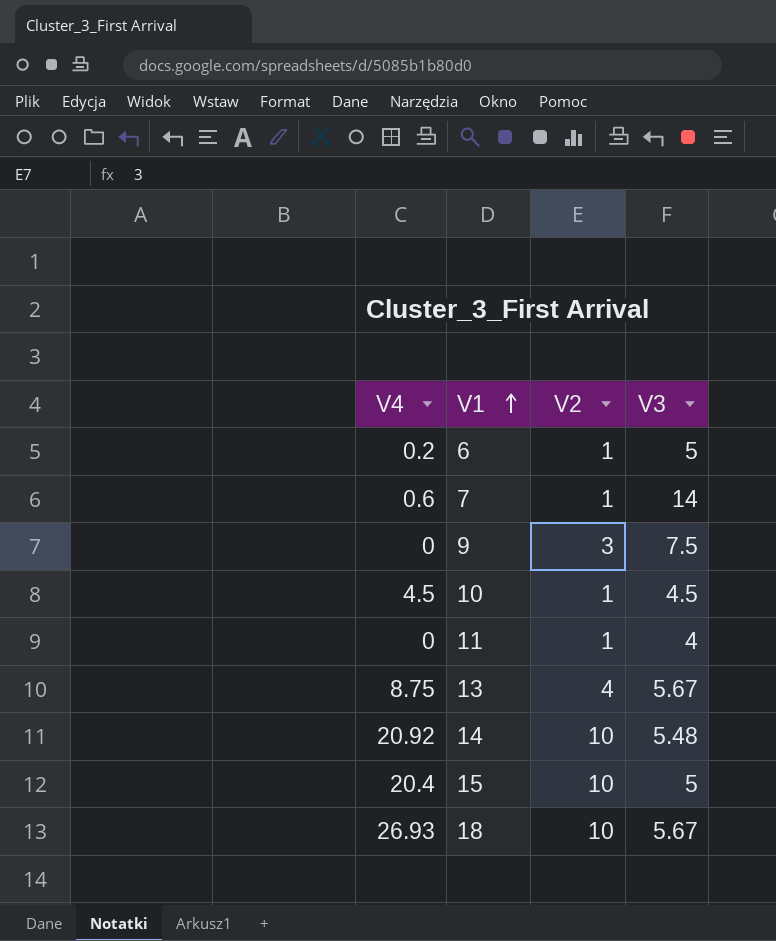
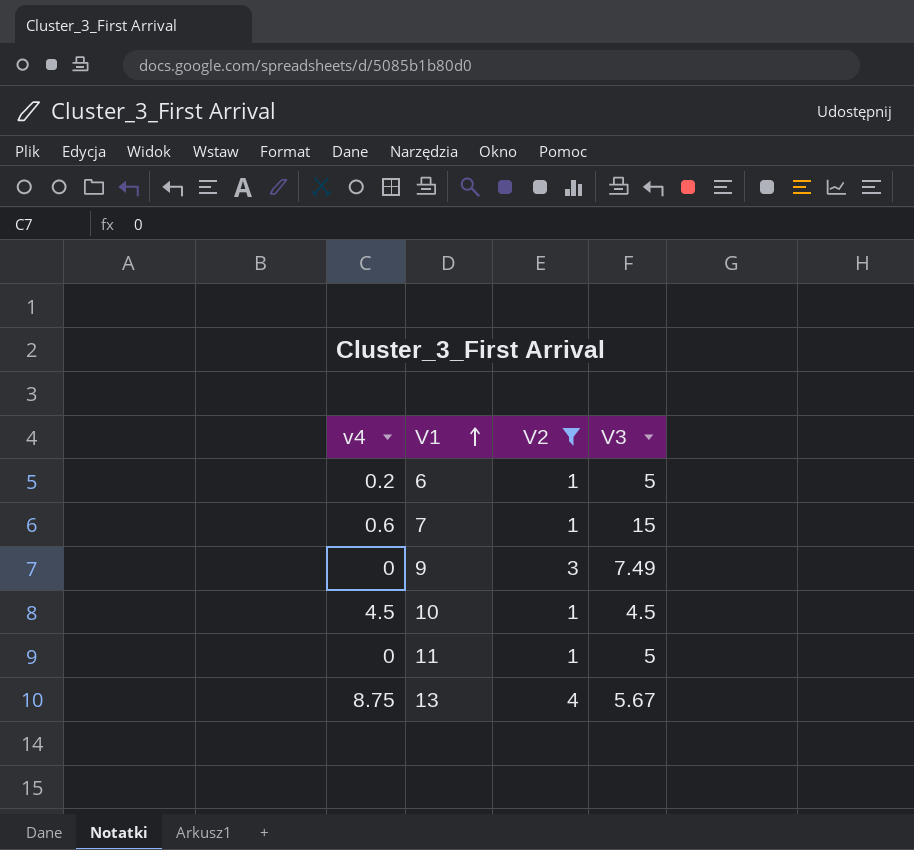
filter: none -> V2 != 10
column name: V4 -> v4
7 | V3: 14 -> 15
9 | V3: 7.5 -> 7.49
11 | V3: 4 -> 5

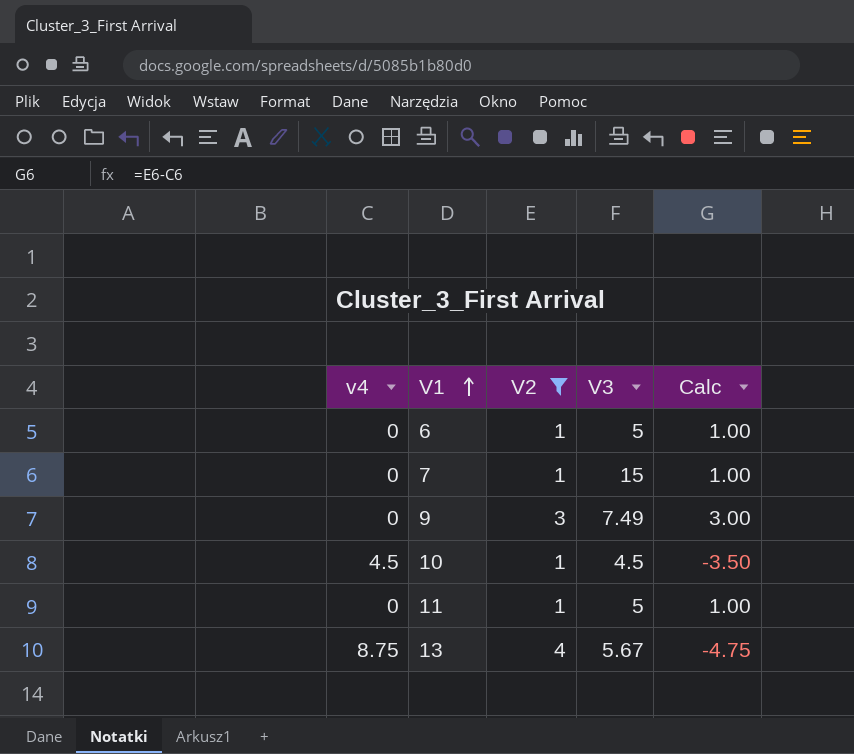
column Calc | formula: none -> [V2] - [v4]
6 | v4: 0.2 -> 0
7 | v4: 0.6 -> 0

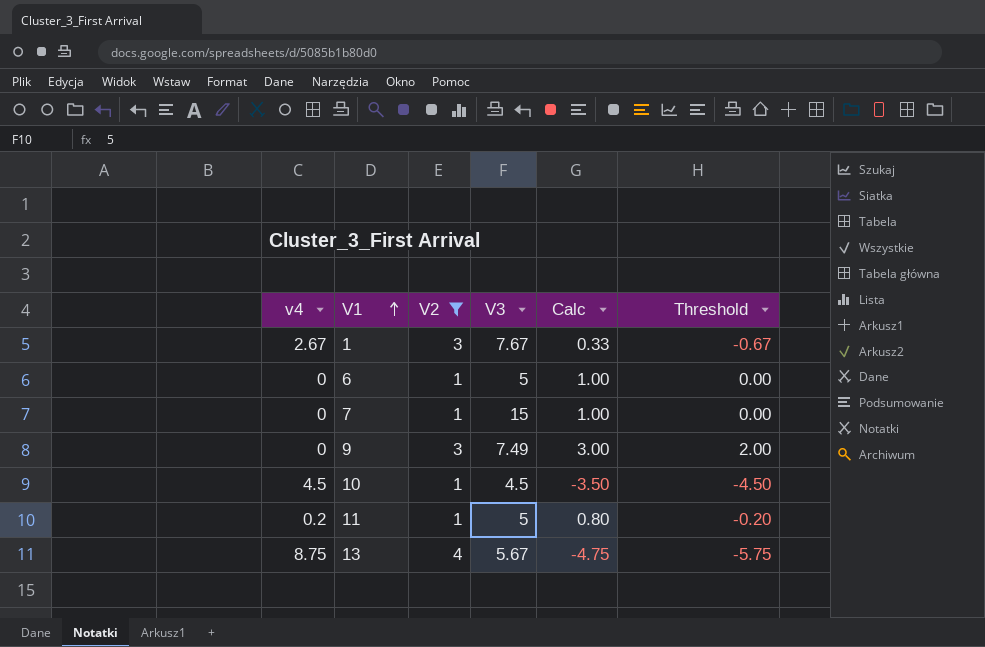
column Threshold | formula: none -> [Calc] - 1
row 1: none -> 2.67 | 3 | 7.67 | 0.33 | -0.67
11 | v4: 0 -> 0.2
11 | Calc: 1.00 -> 0.80

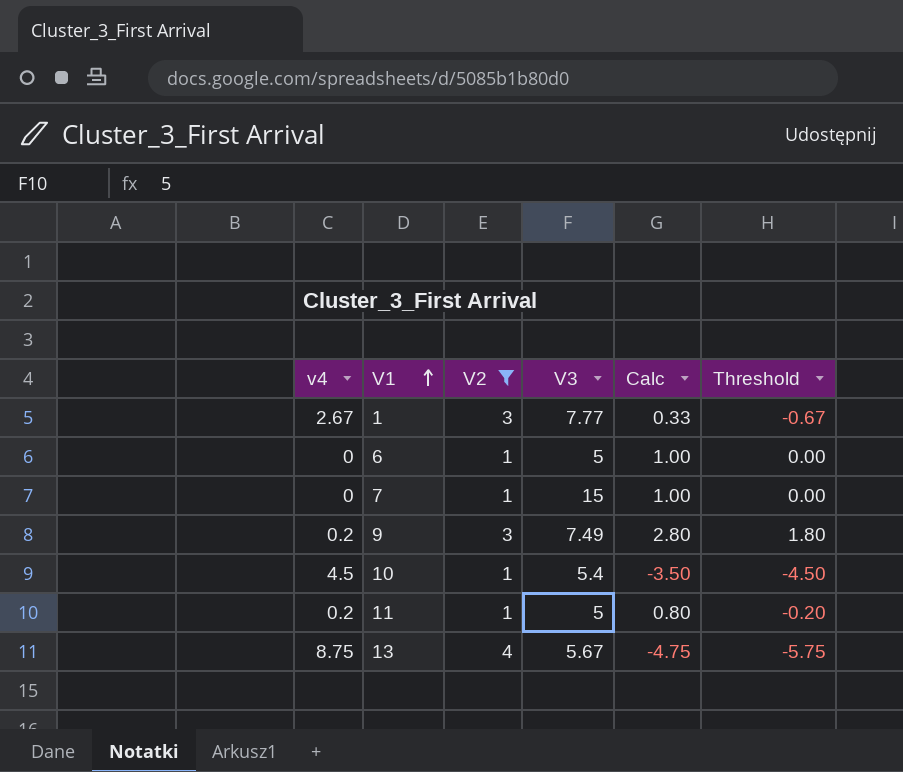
1 | V3: 7.67 -> 7.77
9 | v4: 0 -> 0.2
9 | Calc: 3.00 -> 2.80
9 | Threshold: 2.00 -> 1.80
10 | V3: 4.5 -> 5.4

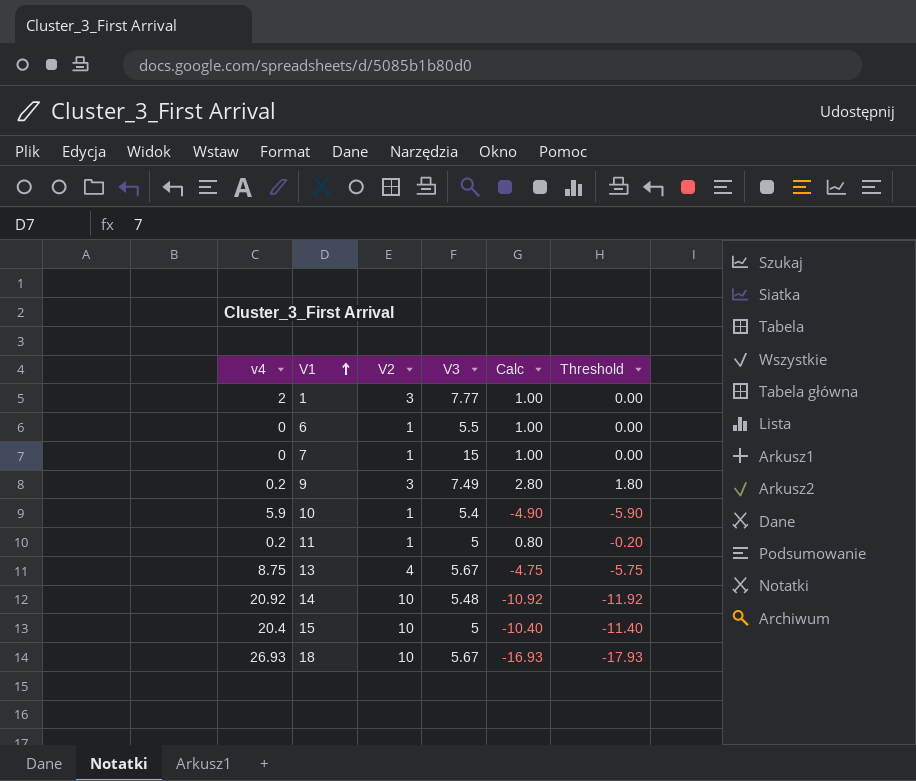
filter: V2 != 10 -> none
1 | v4: 2.67 -> 2
1 | Calc: 0.33 -> 1.00
1 | Threshold: -0.67 -> 0.00
6 | V3: 5 -> 5.5
10 | v4: 4.5 -> 5.9
10 | Calc: -3.50 -> -4.90
10 | Threshold: -4.50 -> -5.90

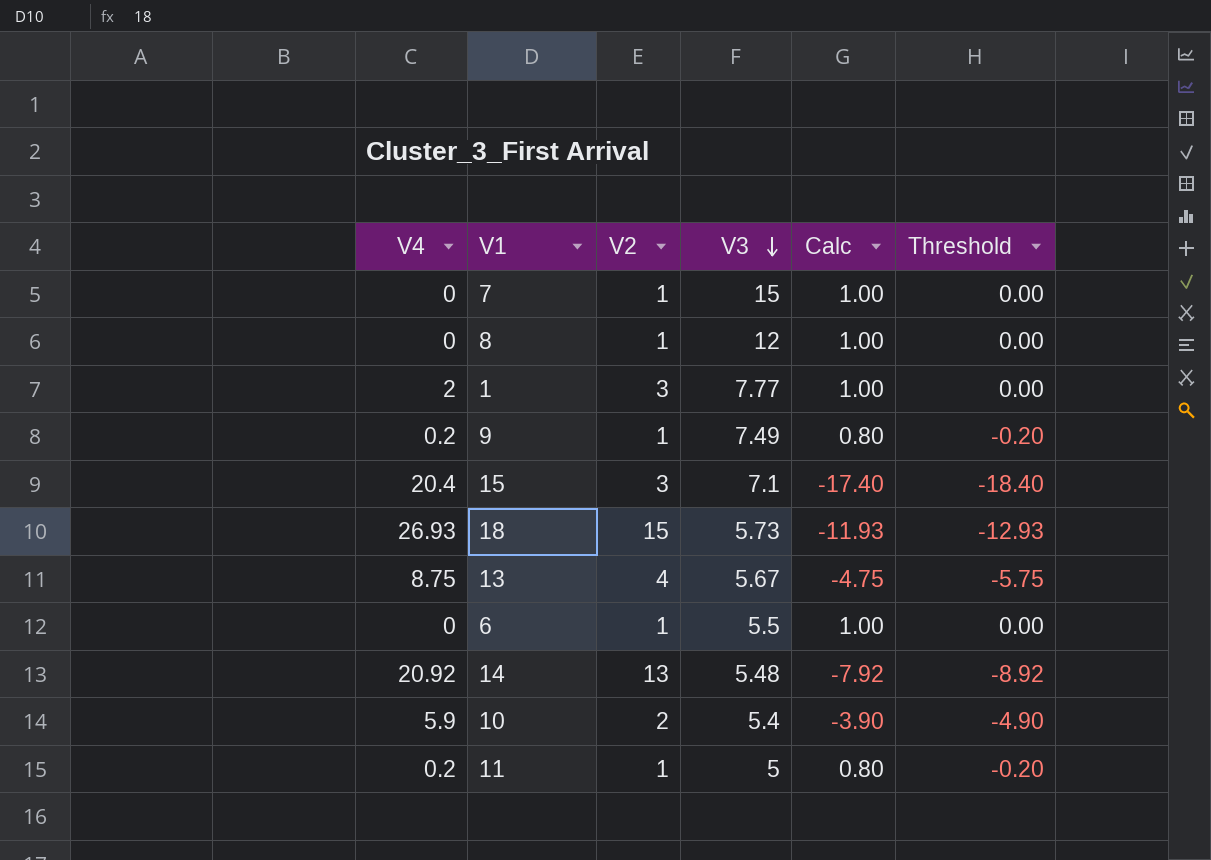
row order: V1 ascending -> V3 descending
column name: v4 -> V4
row 8: none -> 0 | 1 | 12 | 1.00 | 0.00
9 | V2: 3 -> 1
9 | Calc: 2.80 -> 0.80
9 | Threshold: 1.80 -> -0.20
15 | V2: 10 -> 3
15 | V3: 5 -> 7.1
15 | Calc: -10.40 -> -17.40
15 | Threshold: -11.40 -> -18.40
18 | V2: 10 -> 15
18 | V3: 5.67 -> 5.73
18 | Calc: -16.93 -> -11.93
18 | Threshold: -17.93 -> -12.93
14 | V2: 10 -> 13
14 | Calc: -10.92 -> -7.92
14 | Threshold: -11.92 -> -8.92
10 | V2: 1 -> 2
10 | Calc: -4.90 -> -3.90
10 | Threshold: -5.90 -> -4.90

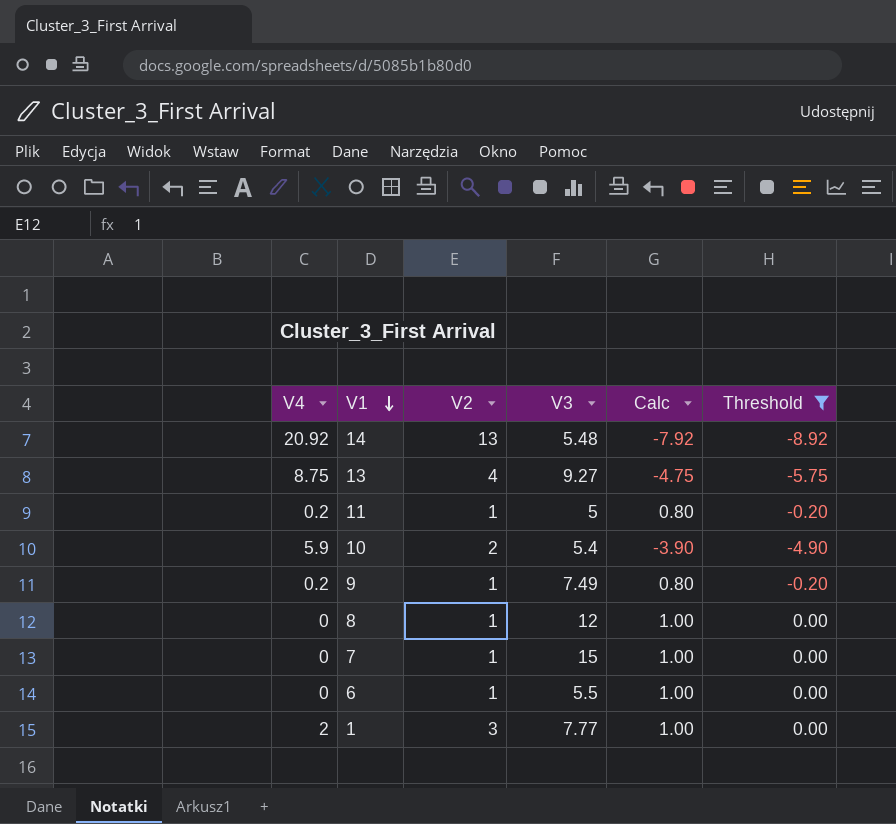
filter: none -> Threshold >= -8.92
row order: V3 descending -> V1 descending
13 | V3: 5.67 -> 9.27

